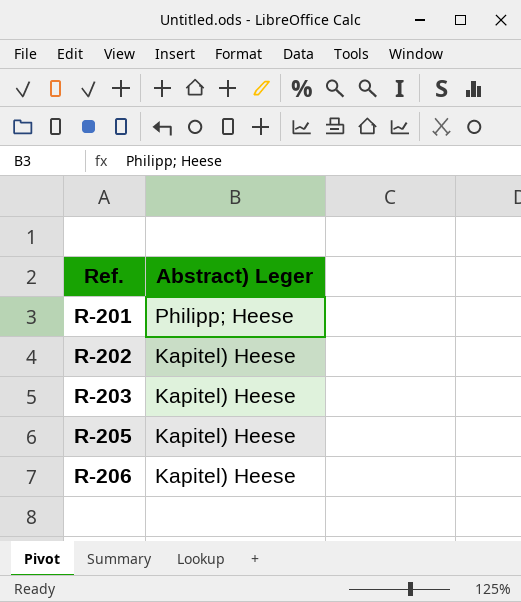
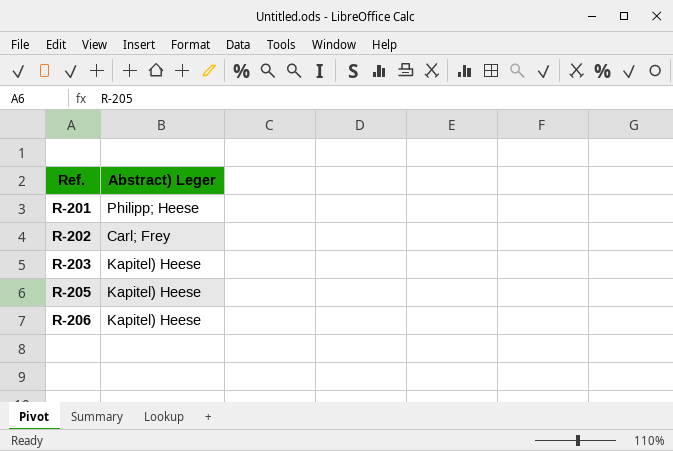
R-202 | Abstract) Leger: Kapitel) Heese -> Carl; Frey

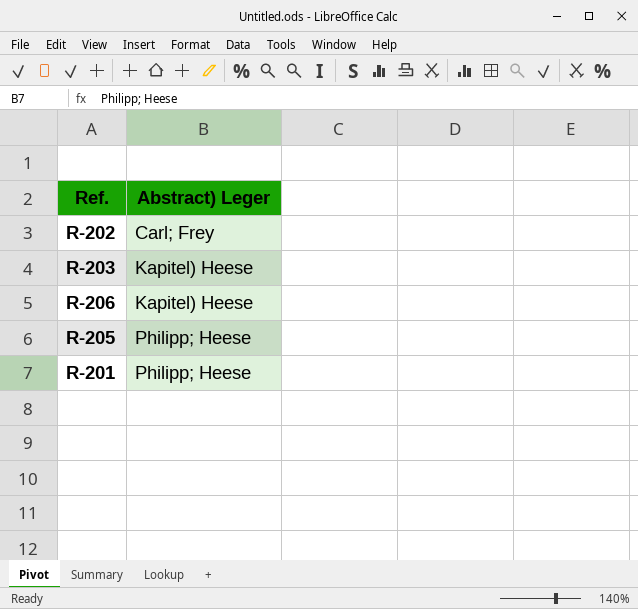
row order: Ref. ascending -> Abstract) Leger ascending
R-205 | Abstract) Leger: Kapitel) Heese -> Philipp; Heese

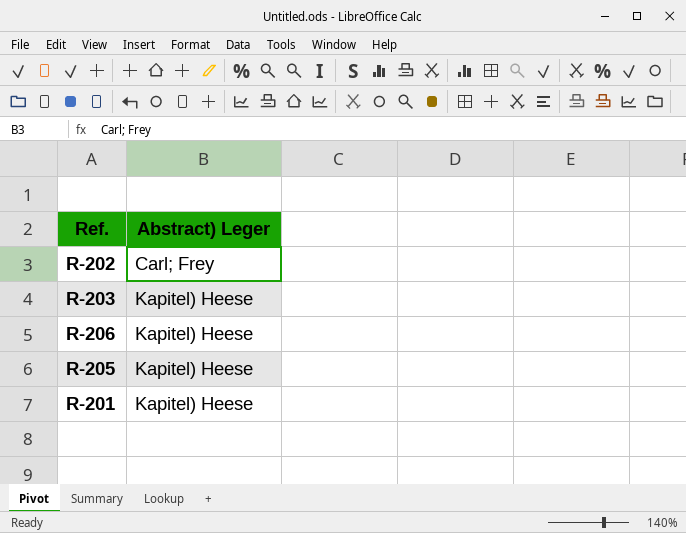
R-205 | Abstract) Leger: Philipp; Heese -> Kapitel) Heese
R-201 | Abstract) Leger: Philipp; Heese -> Kapitel) Heese

